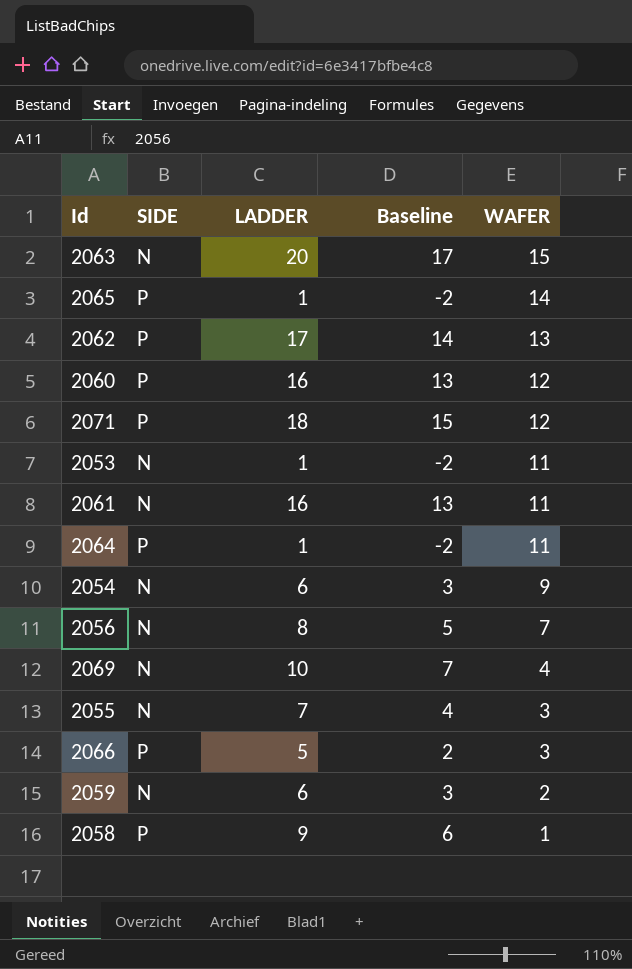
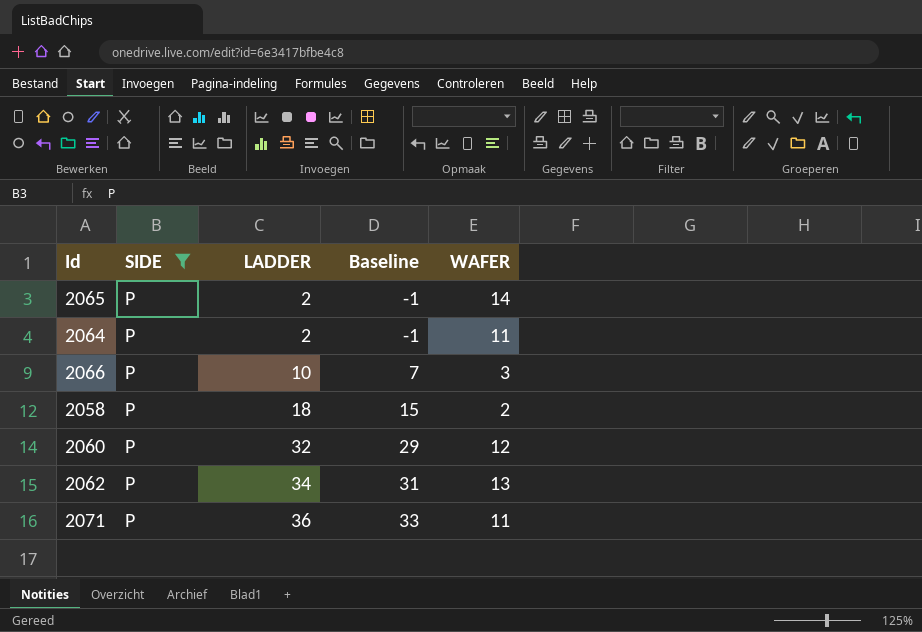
filter: none -> SIDE = P
row order: WAFER descending -> LADDER ascending
2065 | LADDER: 1 -> 2
2065 | Baseline: -2 -> -1
2064 | LADDER: 1 -> 2
2064 | Baseline: -2 -> -1
2066 | LADDER: 5 -> 10
2066 | Baseline: 2 -> 7
2058 | LADDER: 9 -> 18
2058 | Baseline: 6 -> 15
2058 | WAFER: 1 -> 2
2060 | LADDER: 16 -> 32
2060 | Baseline: 13 -> 29
2062 | LADDER: 17 -> 34
2062 | Baseline: 14 -> 31
2071 | LADDER: 18 -> 36
2071 | Baseline: 15 -> 33
2071 | WAFER: 12 -> 11

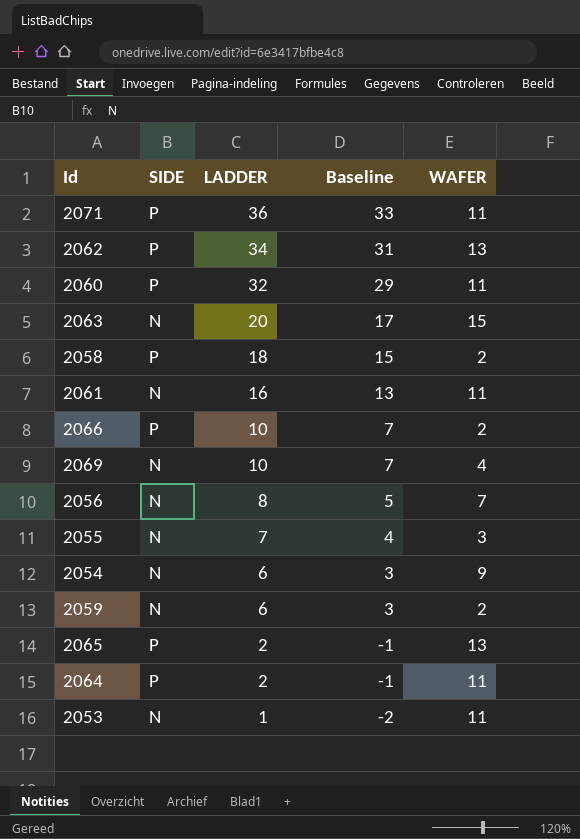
filter: SIDE = P -> none
row order: LADDER ascending -> LADDER descending
2060 | WAFER: 12 -> 11
2066 | WAFER: 3 -> 2
2065 | WAFER: 14 -> 13

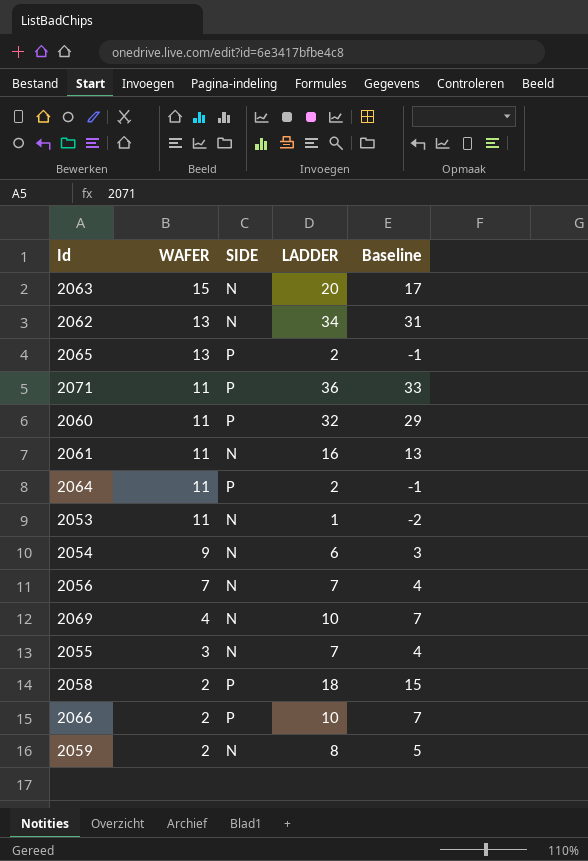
row order: LADDER descending -> WAFER descending
column WAFER | position: 5 -> 2
2062 | SIDE: P -> N
2056 | LADDER: 8 -> 7
2056 | Baseline: 5 -> 4
2059 | LADDER: 6 -> 8
2059 | Baseline: 3 -> 5

